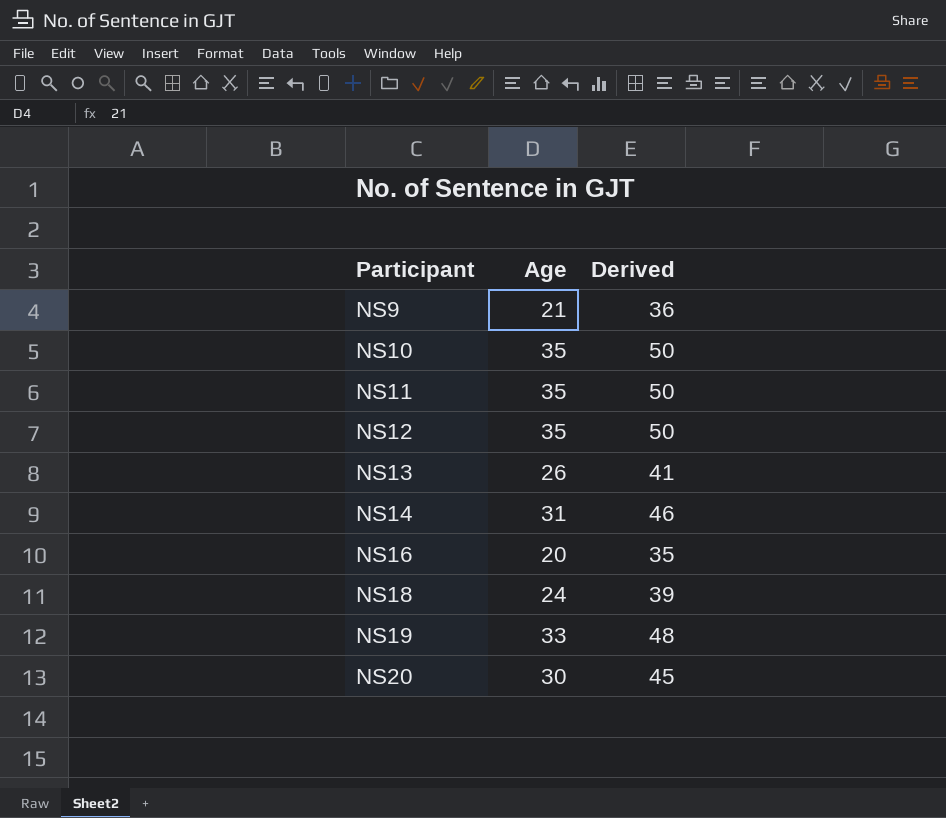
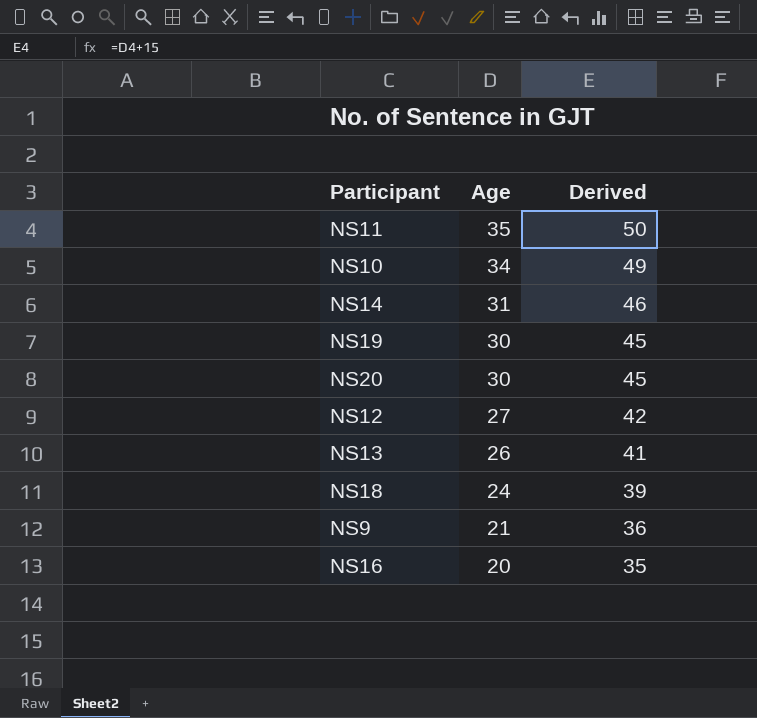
row order: Participant ascending -> Age descending
NS10 | Age: 35 -> 34
NS10 | Derived: 50 -> 49
NS19 | Age: 33 -> 30
NS19 | Derived: 48 -> 45
NS12 | Age: 35 -> 27
NS12 | Derived: 50 -> 42

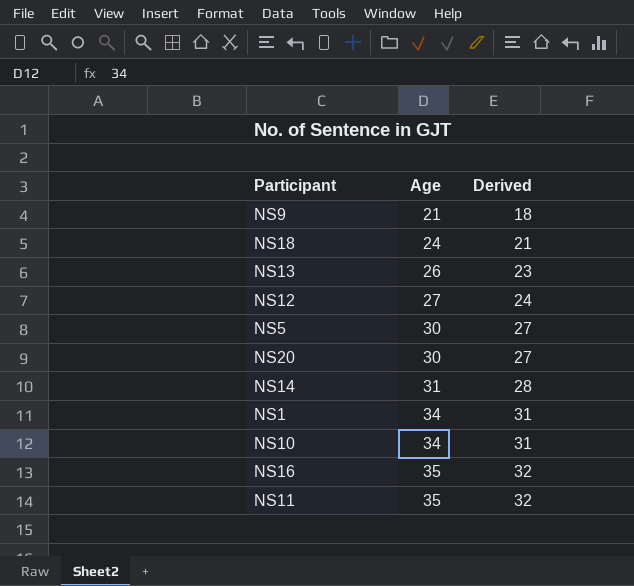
row order: Age descending -> Age ascending
column Derived | formula: [Age] + 15 -> [Age] - 3
row NS19: 30 | 45 -> none
row NS5: none -> 30 | 27
row NS1: none -> 34 | 31
NS16 | Age: 20 -> 35

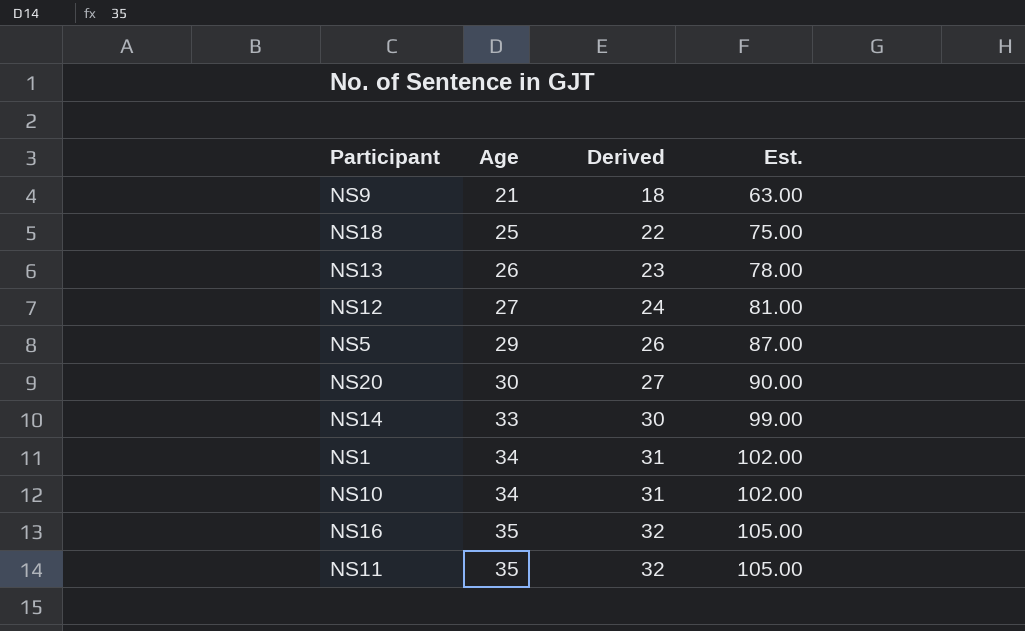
column Est. | formula: none -> [Age] * 3
NS18 | Age: 24 -> 25
NS18 | Derived: 21 -> 22
NS5 | Age: 30 -> 29
NS5 | Derived: 27 -> 26
NS14 | Age: 31 -> 33
NS14 | Derived: 28 -> 30

